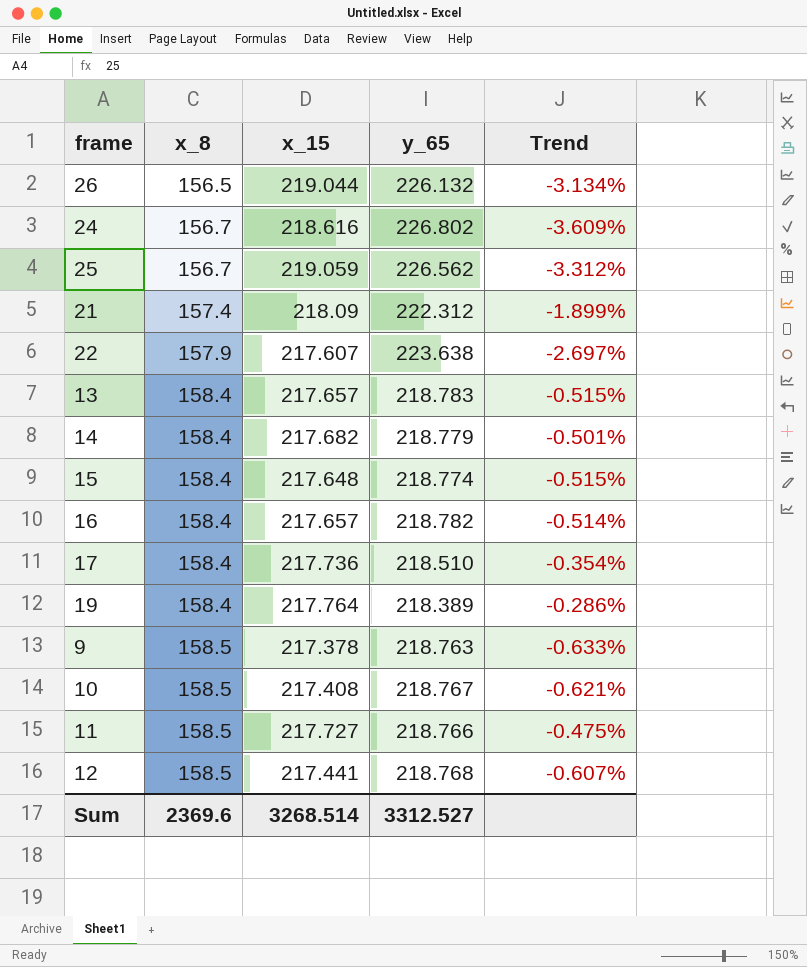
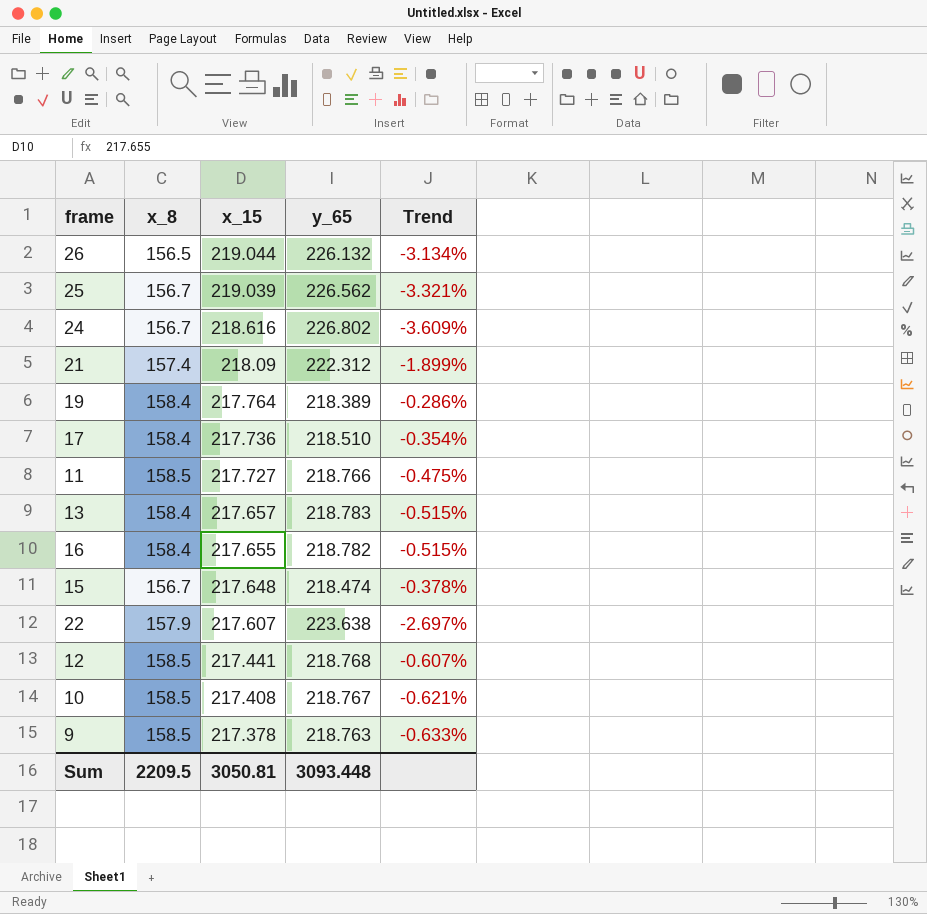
row order: x_8 ascending -> x_15 descending
row 14: 158.4 | 217.682 | 218.779 | -0.501% -> none
25 | x_15: 219.059 -> 219.039
25 | Trend: -3.312% -> -3.321%
16 | x_15: 217.657 -> 217.655
16 | Trend: -0.514% -> -0.515%
15 | x_8: 158.4 -> 156.7
15 | y_65: 218.774 -> 218.474
15 | Trend: -0.515% -> -0.378%
Sum | x_8: 2369.6 -> 2209.5
Sum | x_15: 3268.514 -> 3050.81
Sum | y_65: 3312.527 -> 3093.448

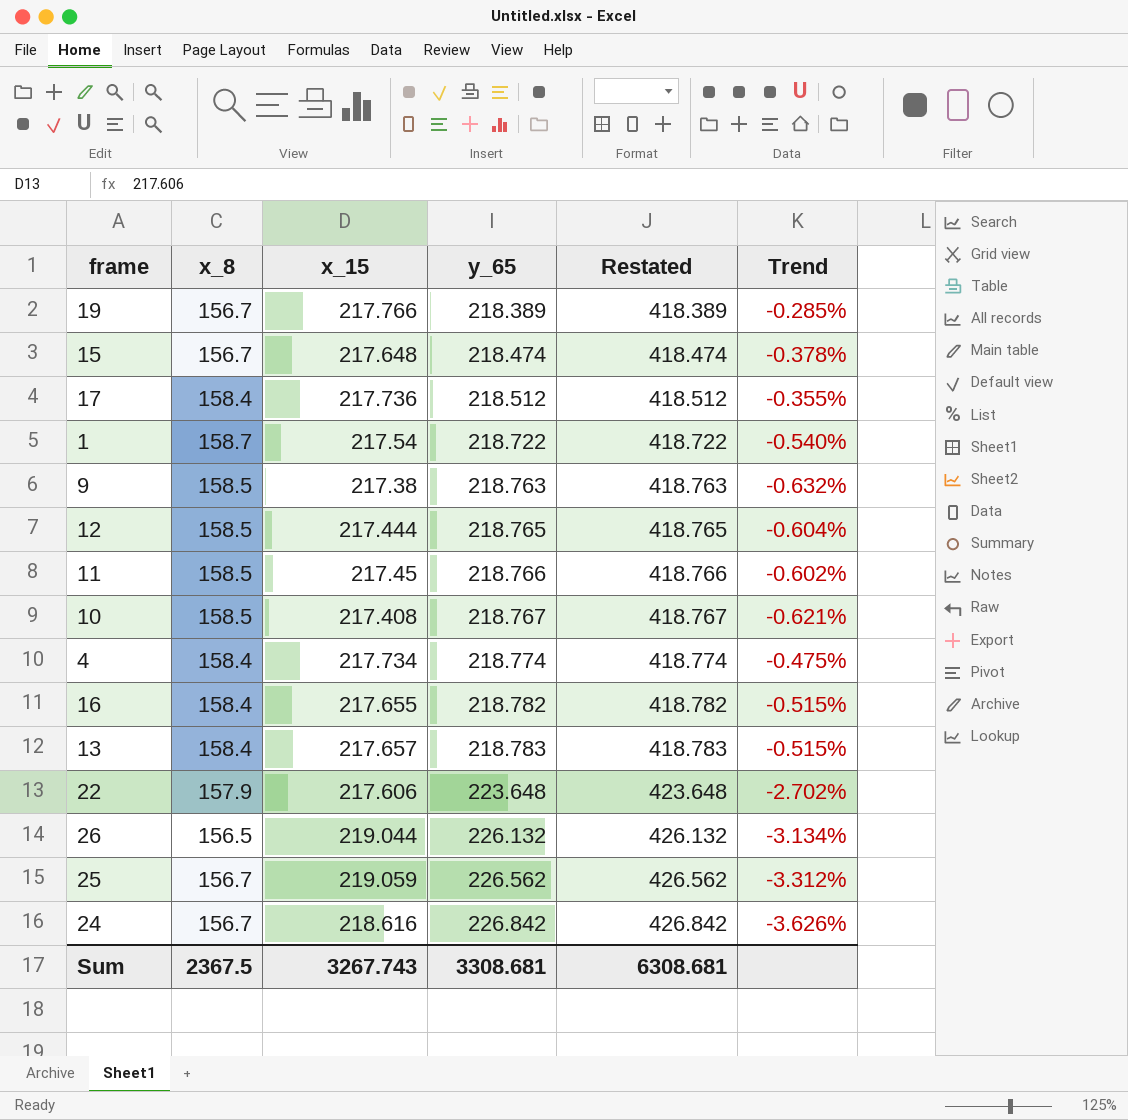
row order: x_15 descending -> y_65 ascending
column Restated | formula: none -> [y_65] + 200
row 21: 157.4 | 218.09 | 222.312 | -1.899% -> none
19 | x_8: 158.4 -> 156.7
19 | x_15: 217.764 -> 217.766
19 | Trend: -0.286% -> -0.285%
17 | y_65: 218.510 -> 218.512
17 | Trend: -0.354% -> -0.355%
row 1: none -> 158.7 | 217.54 | 218.722 | 418.722 | -0.540%
9 | x_15: 217.378 -> 217.38
9 | Trend: -0.633% -> -0.632%
12 | x_15: 217.441 -> 217.444
12 | y_65: 218.768 -> 218.765
12 | Trend: -0.607% -> -0.604%
11 | x_15: 217.727 -> 217.45
11 | Trend: -0.475% -> -0.602%
row 4: none -> 158.4 | 217.734 | 218.774 | 418.774 | -0.475%
22 | x_15: 217.607 -> 217.606
22 | y_65: 223.638 -> 223.648
22 | Trend: -2.697% -> -2.702%
25 | x_15: 219.039 -> 219.059
25 | Trend: -3.321% -> -3.312%
24 | y_65: 226.802 -> 226.842
24 | Trend: -3.609% -> -3.626%
Sum | x_8: 2209.5 -> 2367.5
Sum | x_15: 3050.81 -> 3267.743
Sum | y_65: 3093.448 -> 3308.681

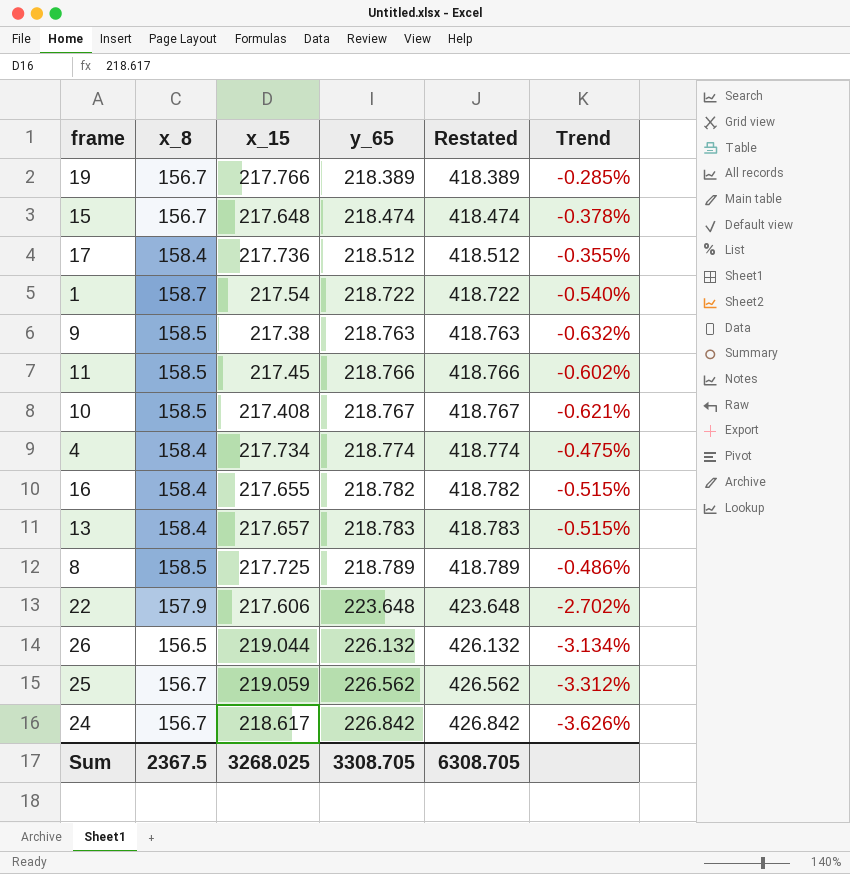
row 12: 158.5 | 217.444 | 218.765 | 418.765 | -0.604% -> none
row 8: none -> 158.5 | 217.725 | 218.789 | 418.789 | -0.486%
24 | x_15: 218.616 -> 218.617
Sum | x_15: 3267.743 -> 3268.025
Sum | y_65: 3308.681 -> 3308.705
Sum | Restated: 6308.681 -> 6308.705

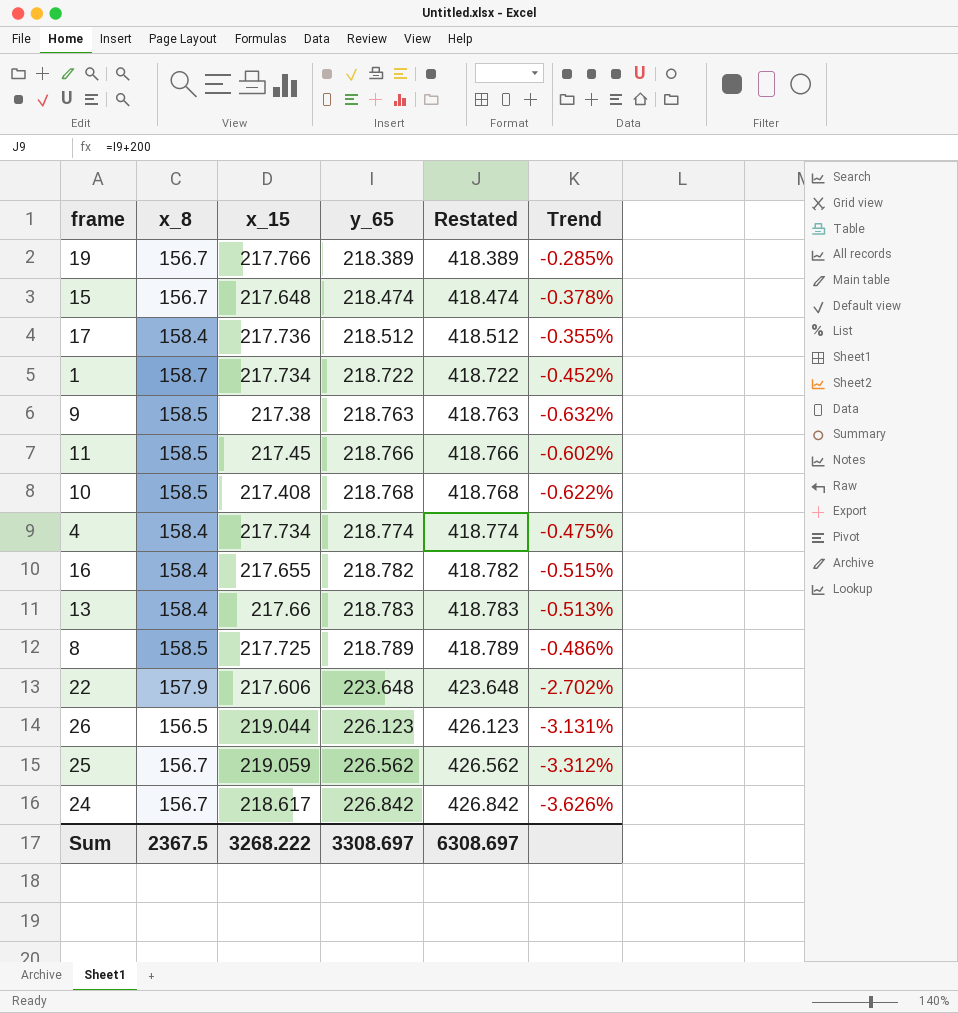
1 | x_15: 217.54 -> 217.734
1 | Trend: -0.540% -> -0.452%
10 | y_65: 218.767 -> 218.768
10 | Restated: 418.767 -> 418.768
10 | Trend: -0.621% -> -0.622%
13 | x_15: 217.657 -> 217.66
13 | Trend: -0.515% -> -0.513%
26 | y_65: 226.132 -> 226.123
26 | Restated: 426.132 -> 426.123
26 | Trend: -3.134% -> -3.131%
Sum | x_15: 3268.025 -> 3268.222
Sum | y_65: 3308.705 -> 3308.697
Sum | Restated: 6308.705 -> 6308.697

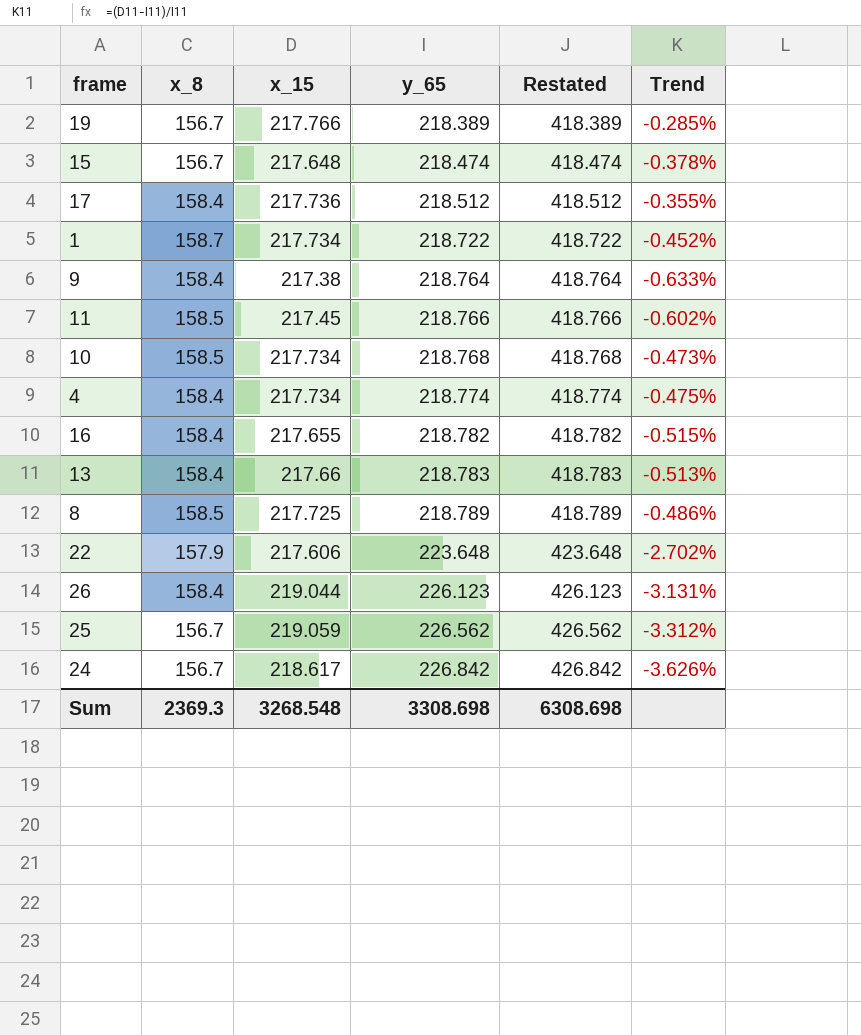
9 | x_8: 158.5 -> 158.4
9 | y_65: 218.763 -> 218.764
9 | Restated: 418.763 -> 418.764
9 | Trend: -0.632% -> -0.633%
10 | x_15: 217.408 -> 217.734
10 | Trend: -0.622% -> -0.473%
26 | x_8: 156.5 -> 158.4
Sum | x_8: 2367.5 -> 2369.3
Sum | x_15: 3268.222 -> 3268.548
Sum | y_65: 3308.697 -> 3308.698
Sum | Restated: 6308.697 -> 6308.698

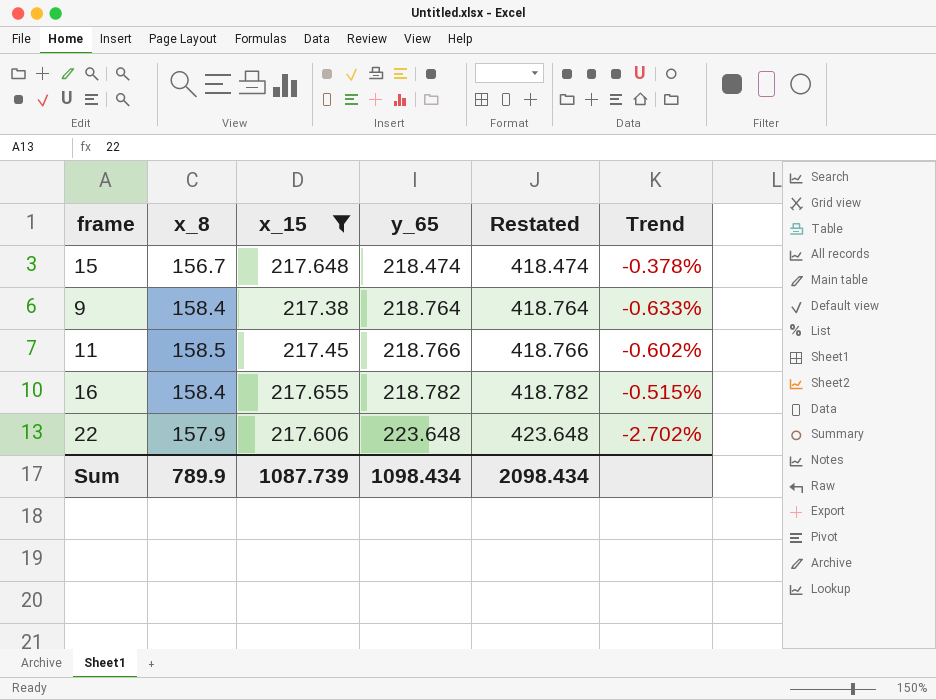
filter: none -> x_15 <= 217.655
Sum | x_8: 2369.3 -> 789.9
Sum | x_15: 3268.548 -> 1087.739
Sum | y_65: 3308.698 -> 1098.434
Sum | Restated: 6308.698 -> 2098.434

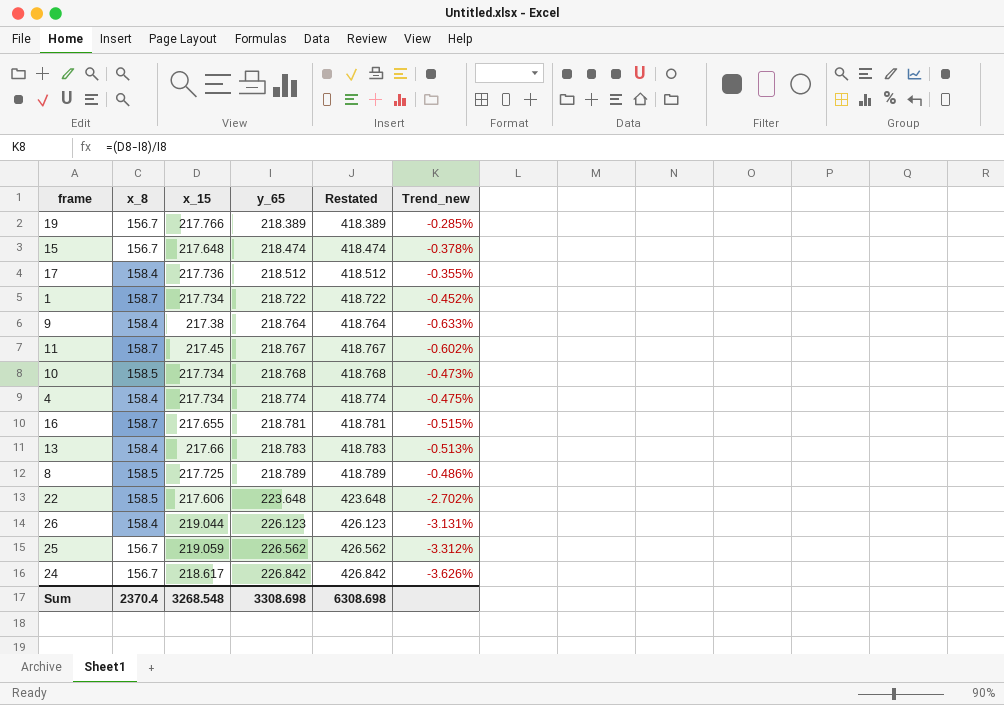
filter: x_15 <= 217.655 -> none
column name: Trend -> Trend_new
11 | x_8: 158.5 -> 158.7
11 | y_65: 218.766 -> 218.767
11 | Restated: 418.766 -> 418.767
16 | x_8: 158.4 -> 158.7
16 | y_65: 218.782 -> 218.781
16 | Restated: 418.782 -> 418.781
22 | x_8: 157.9 -> 158.5
Sum | x_8: 789.9 -> 2370.4
Sum | x_15: 1087.739 -> 3268.548
Sum | y_65: 1098.434 -> 3308.698
Sum | Restated: 2098.434 -> 6308.698

